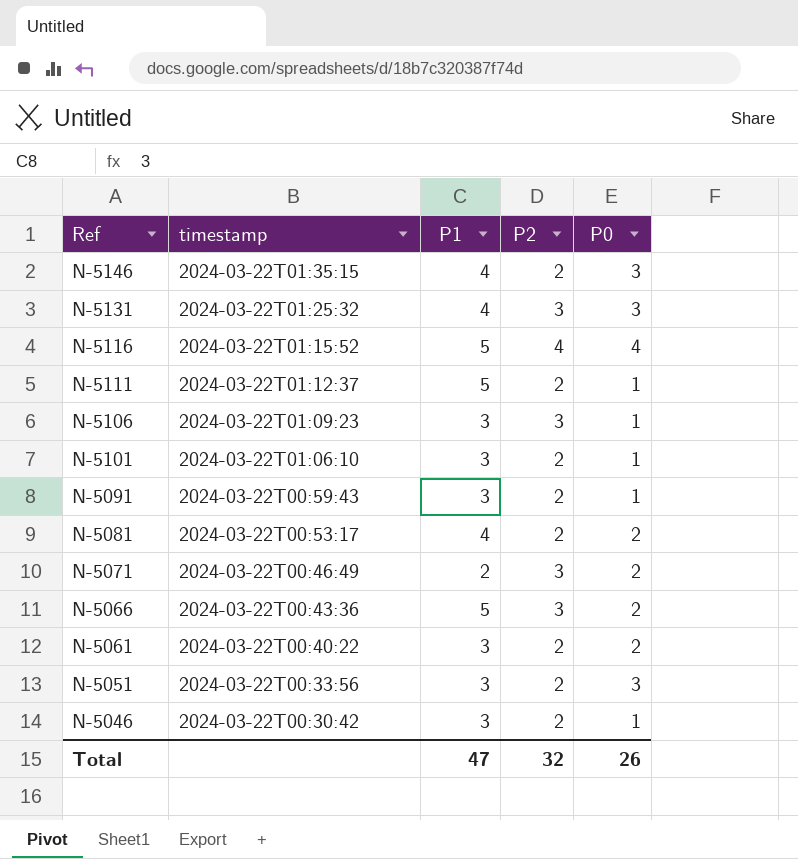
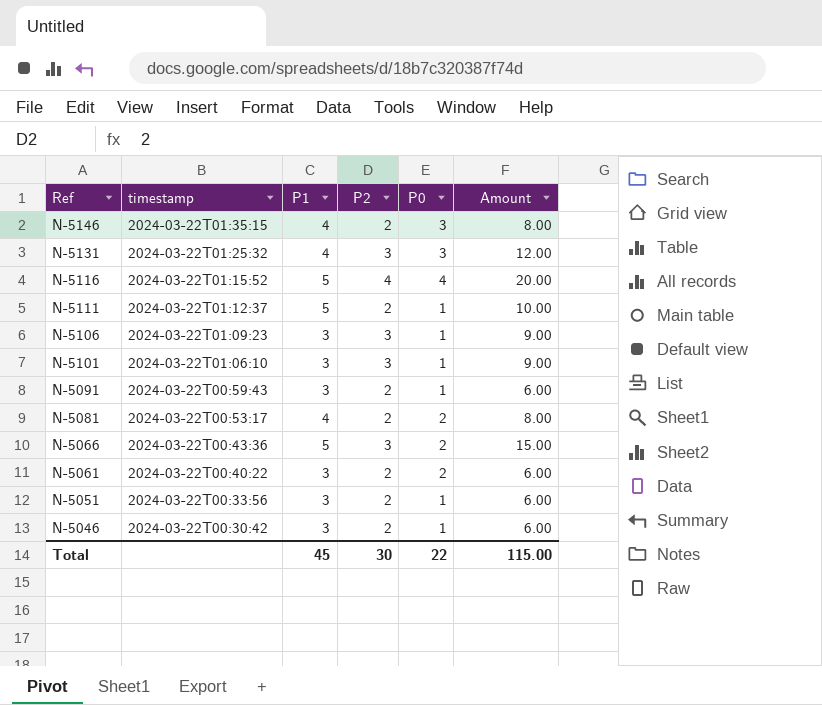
column Amount | formula: none -> [P1] * [P2]
row N-5071: 2024-03-22T00:46:49 | 2 | 3 | 2 -> none
N-5101 | P2: 2 -> 3
N-5051 | P0: 3 -> 1
Total | P1: 47 -> 45
Total | P2: 32 -> 30
Total | P0: 26 -> 22

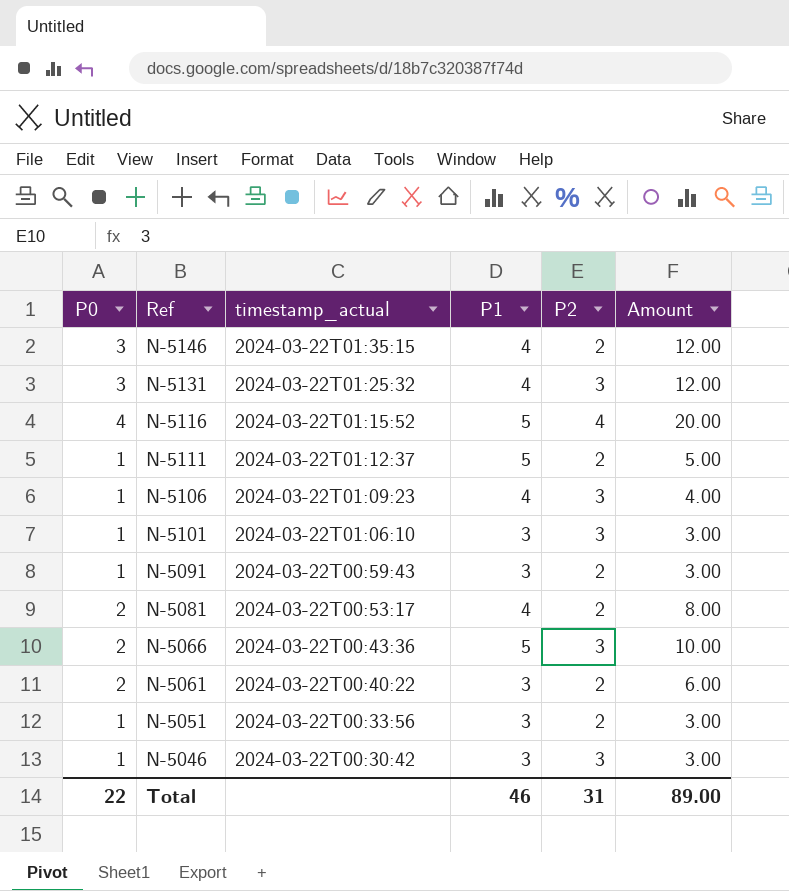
column P0 | position: 5 -> 1
column name: timestamp -> timestamp_actual
column Amount | formula: [P1] * [P2] -> [P0] * [P1]
N-5106 | P1: 3 -> 4
N-5046 | P2: 2 -> 3
Total | P1: 45 -> 46
Total | P2: 30 -> 31
Total | Amount: 115.00 -> 89.00

